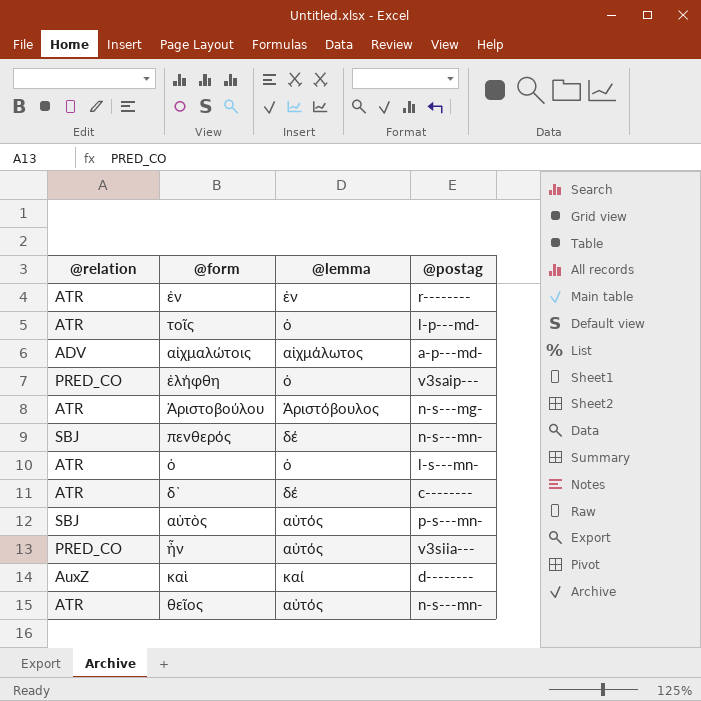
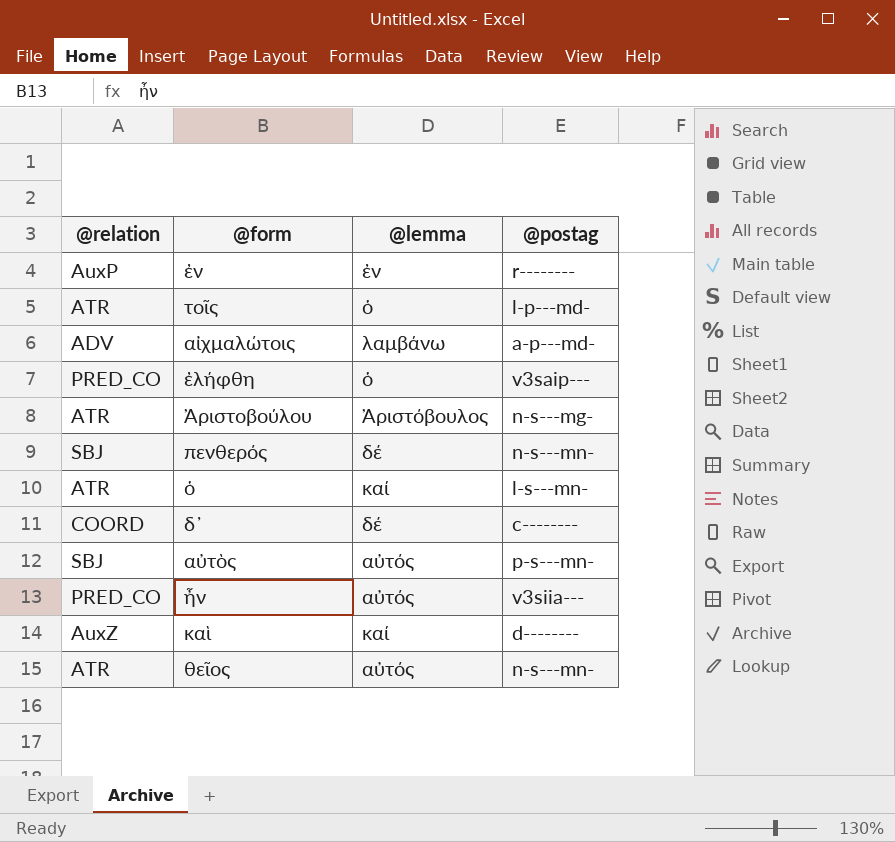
ἐν | @relation: ATR -> AuxP
αἰχμαλώτοις | @lemma: αἰχμάλωτος -> λαμβάνω
ὁ | @lemma: ὁ -> καί
δ᾽ | @relation: ATR -> COORD

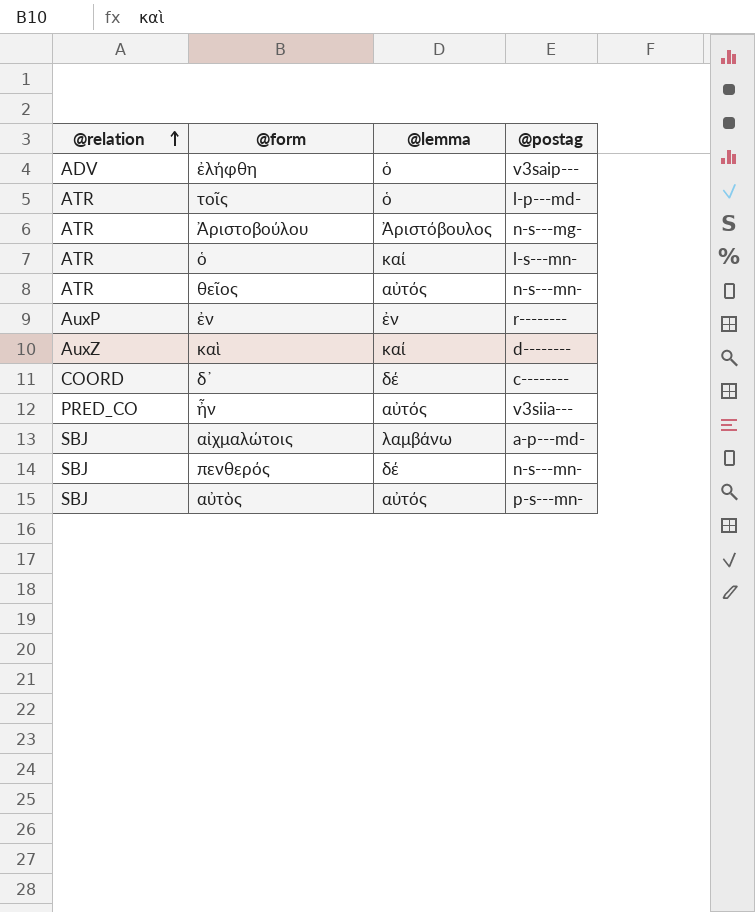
row order: none -> @relation ascending
ἐλήφθη | @relation: PRED_CO -> ADV
αἰχμαλώτοις | @relation: ADV -> SBJ

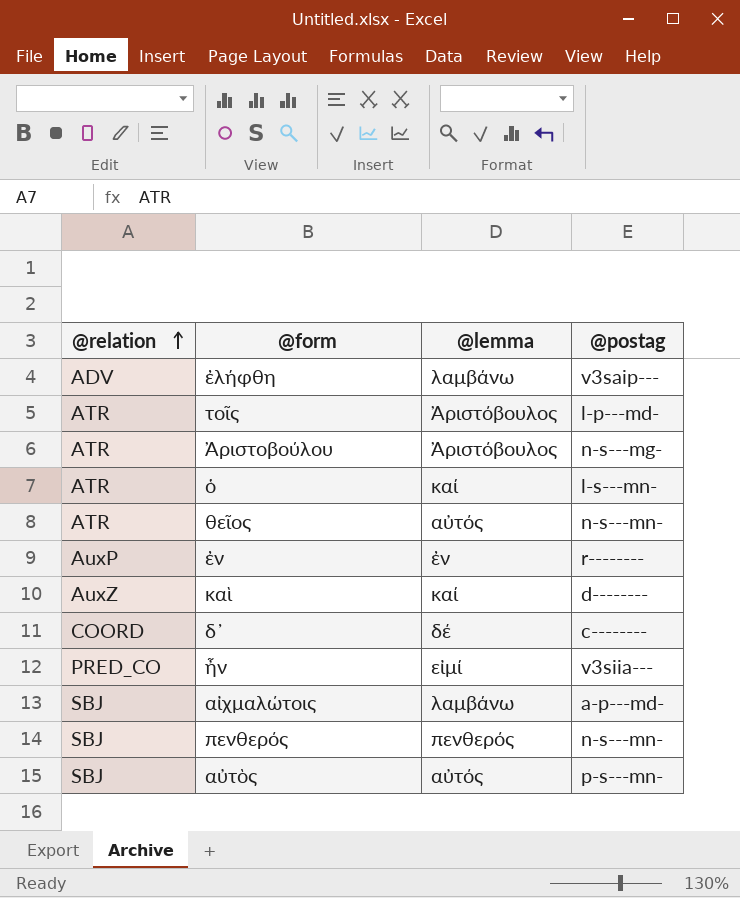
ἐλήφθη | @lemma: ὁ -> λαμβάνω
τοῖς | @lemma: ὁ -> Ἀριστόβουλος
ἦν | @lemma: αὐτός -> εἰμί
πενθερός | @lemma: δέ -> πενθερός

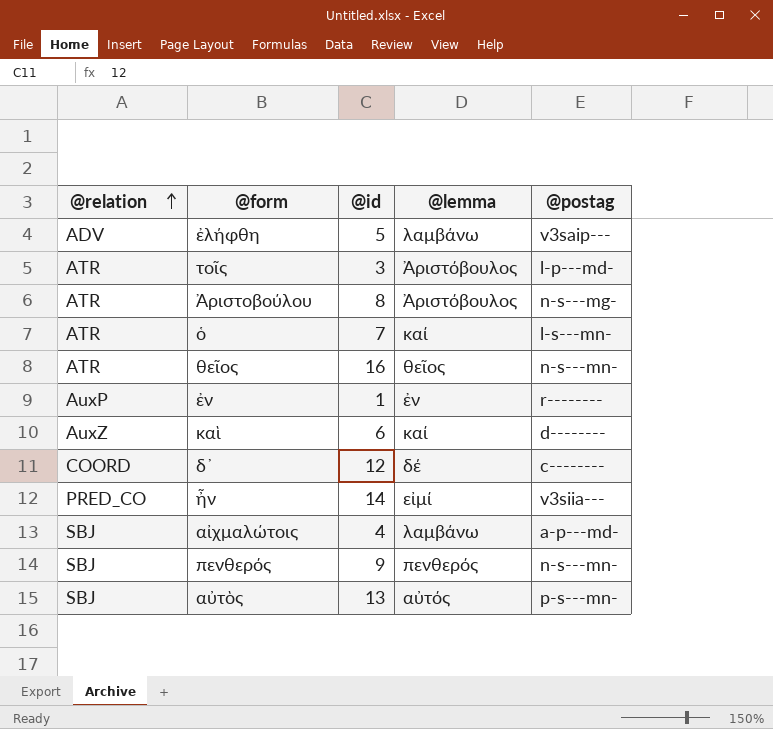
column @id | position: none -> 3
θεῖος | @lemma: αὐτός -> θεῖος

